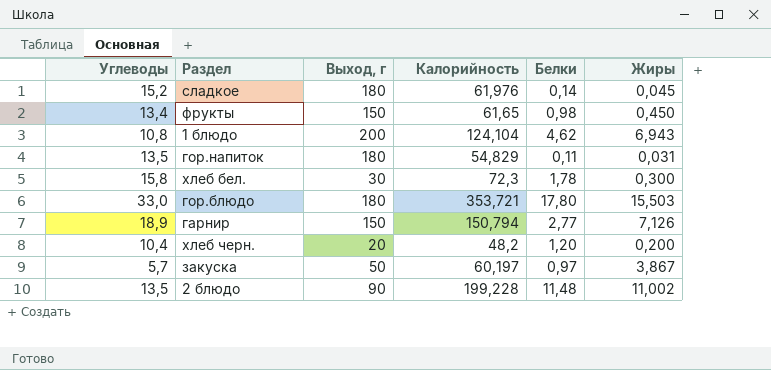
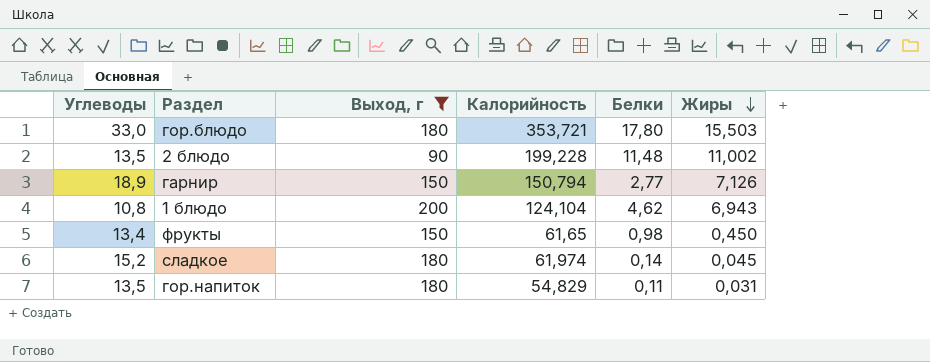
filter: none -> Выход, г >= 90
row order: none -> Жиры descending
сладкое | Калорийность: 61,976 -> 61,974

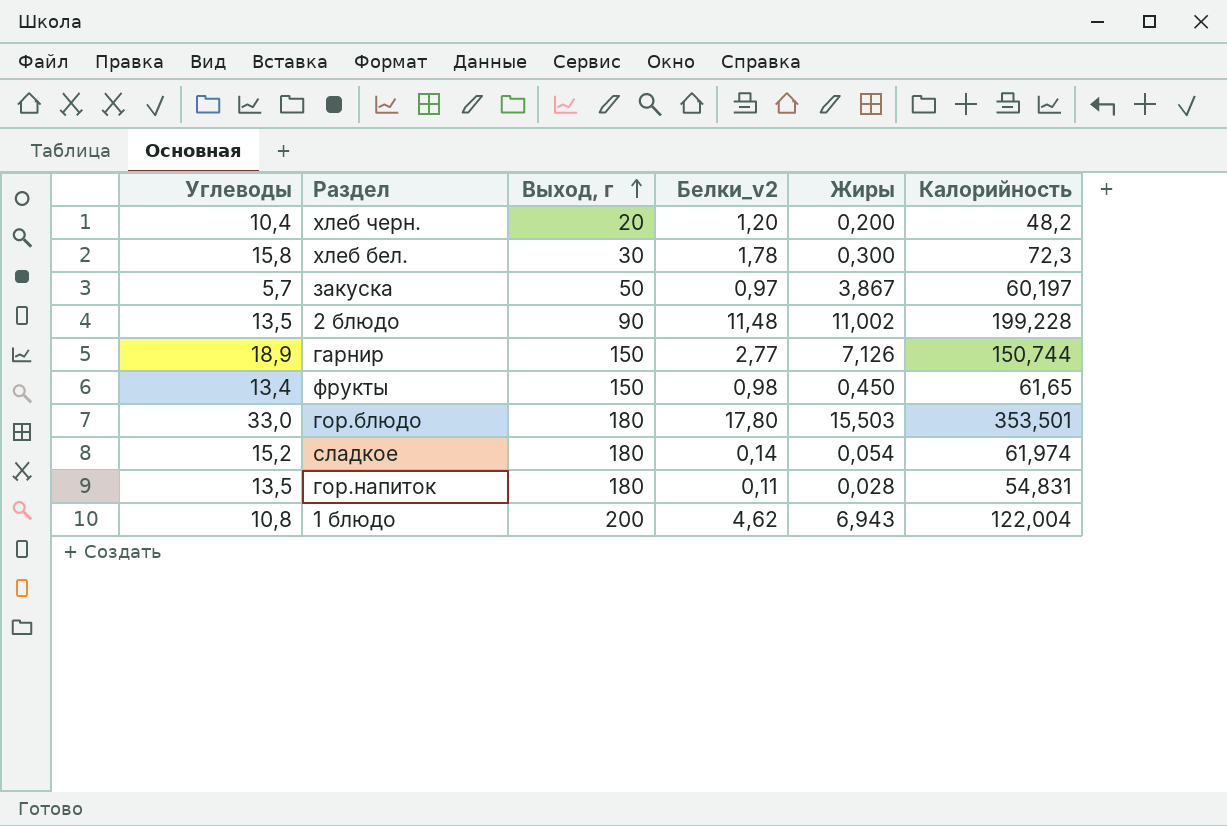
filter: Выход, г >= 90 -> none
row order: Жиры descending -> Выход, г ascending
column name: Белки -> Белки_v2
column Калорийность | position: 4 -> 6
гарнир | Калорийность: 150,794 -> 150,744
гор.блюдо | Калорийность: 353,721 -> 353,501
сладкое | Жиры: 0,045 -> 0,054
гор.напиток | Жиры: 0,031 -> 0,028
гор.напиток | Калорийность: 54,829 -> 54,831
1 блюдо | Калорийность: 124,104 -> 122,004

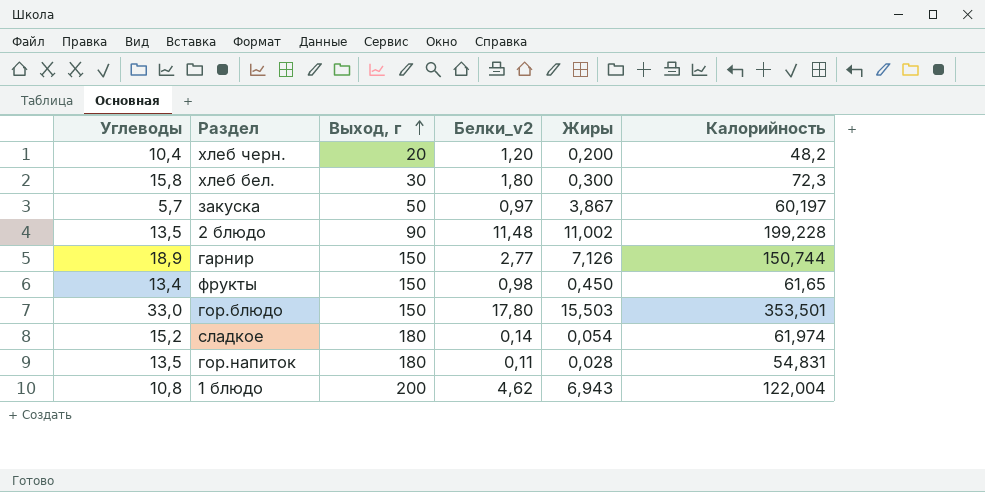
хлеб бел. | Белки_v2: 1,78 -> 1,80
гор.блюдо | Выход, г: 180 -> 150

